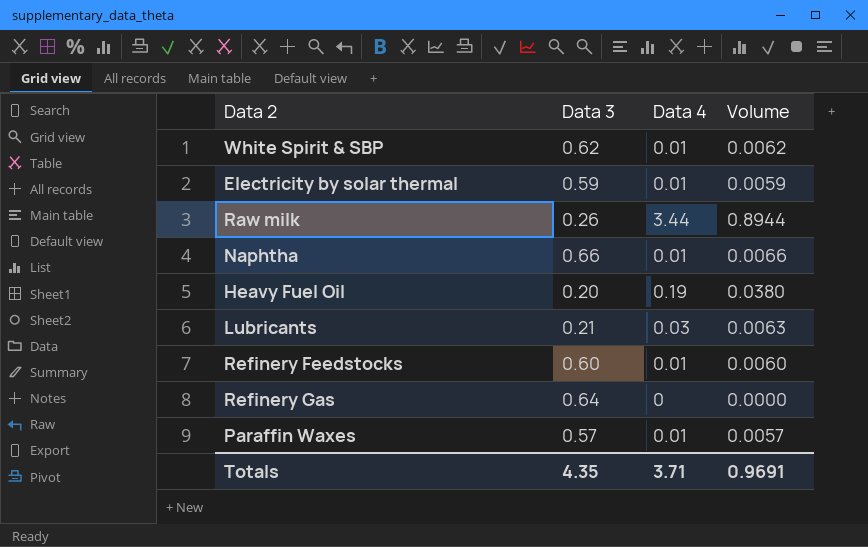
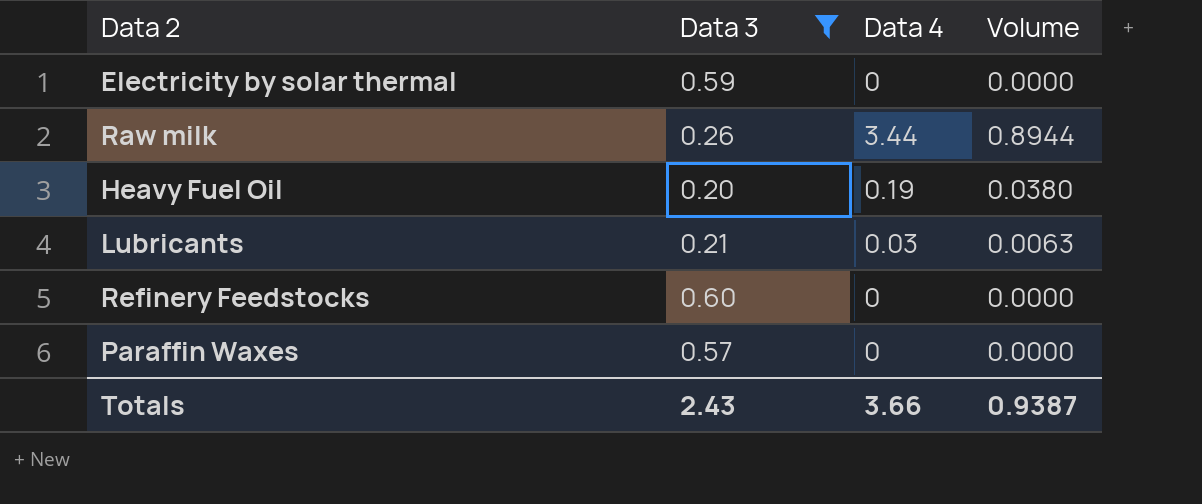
filter: none -> Data 3 <= 0.60
Electricity by solar thermal | Data 4: 0.01 -> 0
Electricity by solar thermal | Volume: 0.0059 -> 0.0000
Refinery Feedstocks | Data 4: 0.01 -> 0
Refinery Feedstocks | Volume: 0.0060 -> 0.0000
Paraffin Waxes | Data 4: 0.01 -> 0
Paraffin Waxes | Volume: 0.0057 -> 0.0000
Totals | Data 3: 4.35 -> 2.43
Totals | Data 4: 3.71 -> 3.66
Totals | Volume: 0.9691 -> 0.9387

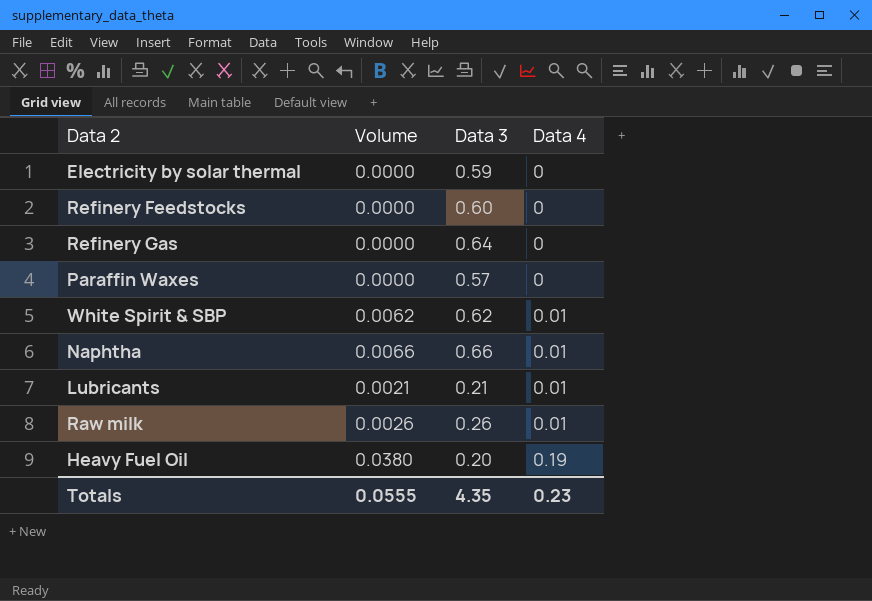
filter: Data 3 <= 0.60 -> none
row order: none -> Data 4 ascending
column Volume | position: 4 -> 2
Lubricants | Volume: 0.0063 -> 0.0021
Lubricants | Data 4: 0.03 -> 0.01
Raw milk | Volume: 0.8944 -> 0.0026
Raw milk | Data 4: 3.44 -> 0.01
Totals | Volume: 0.9387 -> 0.0555
Totals | Data 3: 2.43 -> 4.35
Totals | Data 4: 3.66 -> 0.23

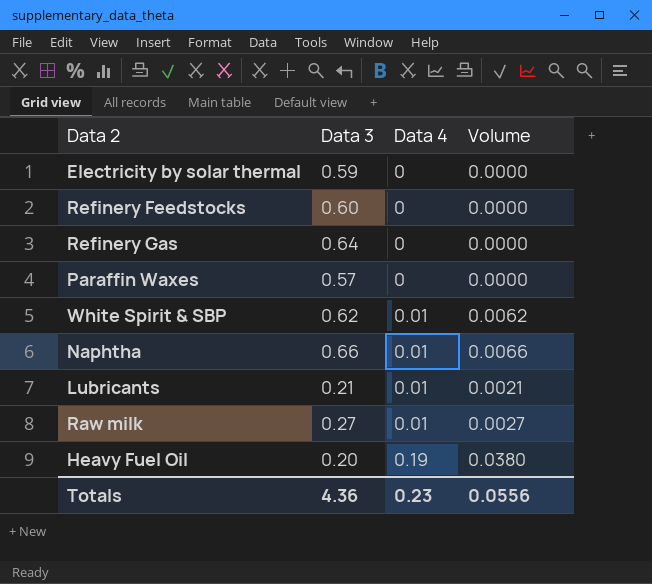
column Volume | position: 2 -> 4
Raw milk | Data 3: 0.26 -> 0.27
Raw milk | Volume: 0.0026 -> 0.0027
Totals | Data 3: 4.35 -> 4.36
Totals | Volume: 0.0555 -> 0.0556

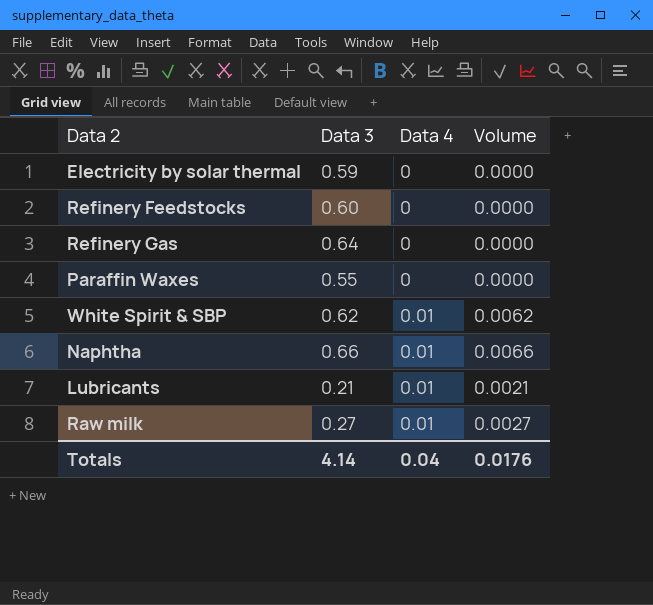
row Heavy Fuel Oil: 0.20 | 0.19 | 0.0380 -> none
Paraffin Waxes | Data 3: 0.57 -> 0.55
Totals | Data 3: 4.36 -> 4.14
Totals | Data 4: 0.23 -> 0.04
Totals | Volume: 0.0556 -> 0.0176

